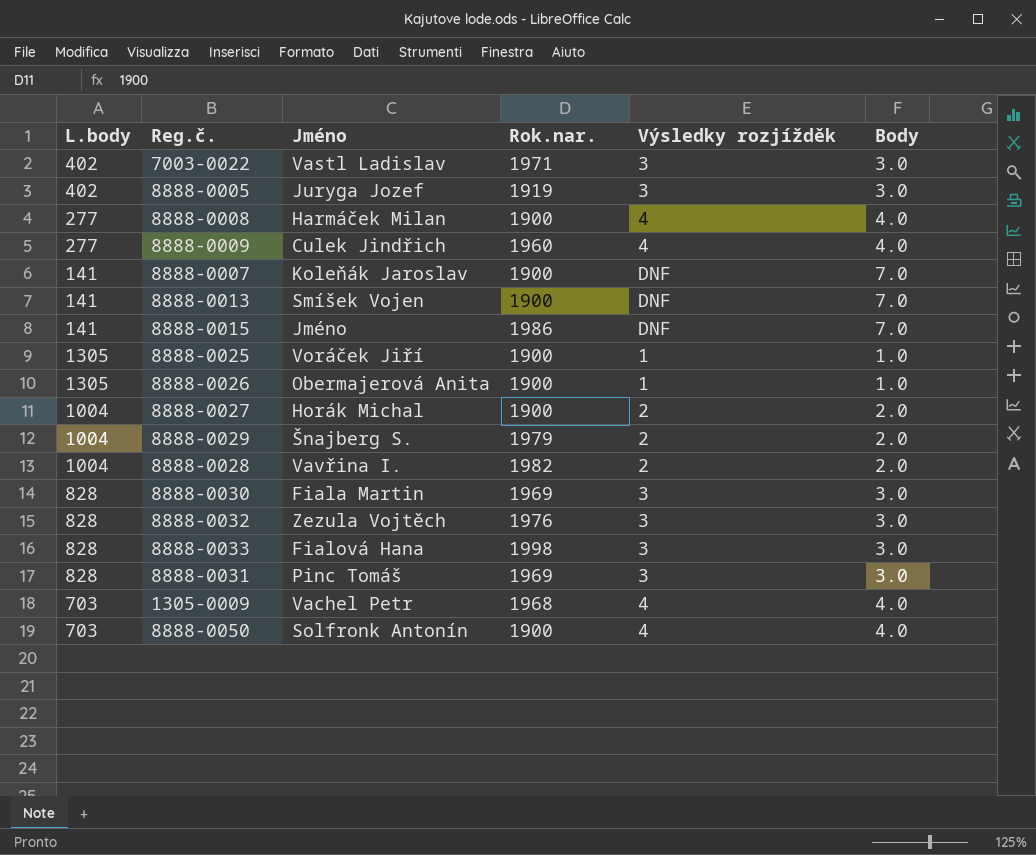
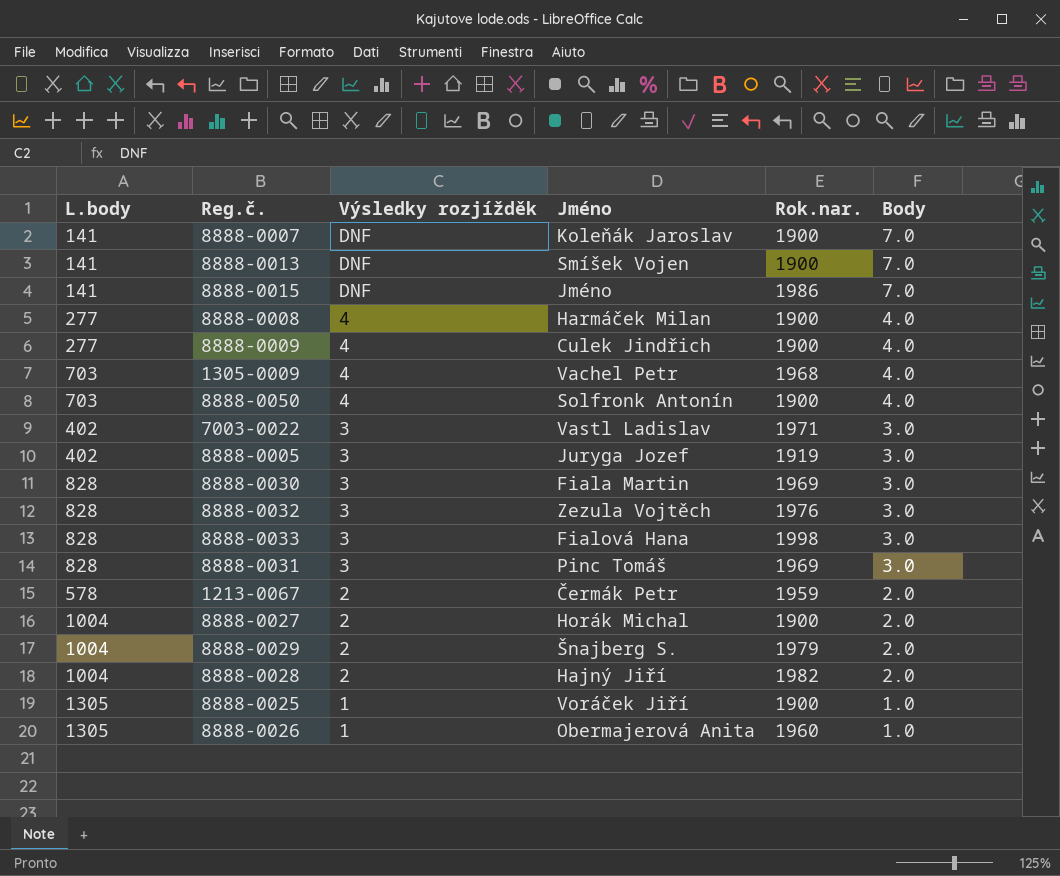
row order: none -> Výsledky rozjížděk descending
column Výsledky rozjížděk | position: 5 -> 3
8888-0009 | Rok.nar.: 1960 -> 1900
row 1213-0067: none -> 578 | 2 | Čermák Petr | 1959 | 2.0
8888-0028 | Jméno: Vavřina I. -> Hajný Jiří
8888-0026 | Rok.nar.: 1900 -> 1960

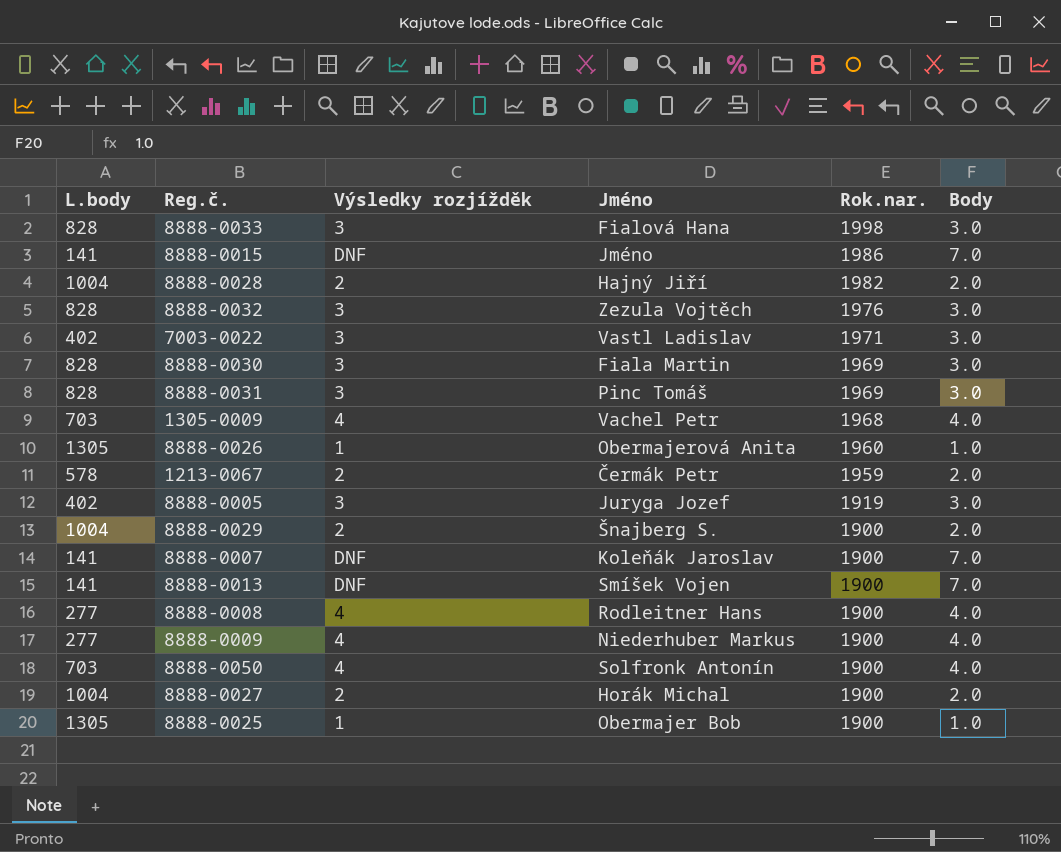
row order: Výsledky rozjížděk descending -> Rok.nar. descending
8888-0029 | Rok.nar.: 1979 -> 1900
8888-0008 | Jméno: Harmáček Milan -> Rodleitner Hans
8888-0009 | Jméno: Culek Jindřich -> Niederhuber Markus
8888-0025 | Jméno: Voráček Jiří -> Obermajer Bob

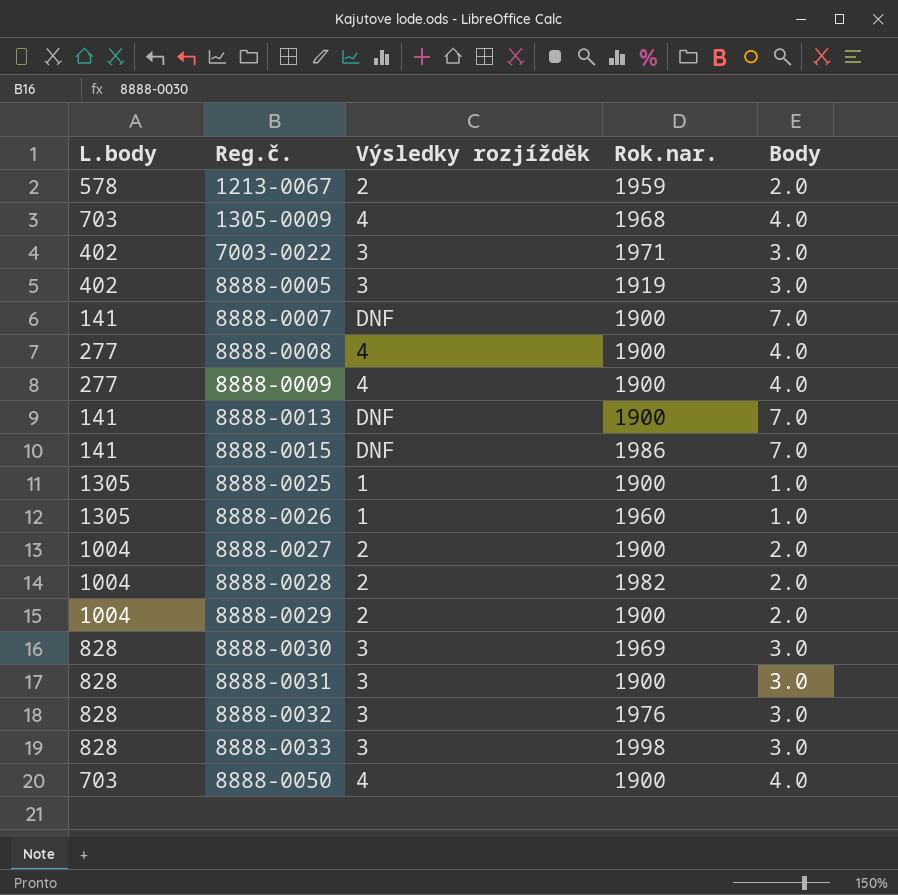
row order: Rok.nar. descending -> Reg.č. ascending
column Jméno | position: 4 -> none
8888-0031 | Rok.nar.: 1969 -> 1900

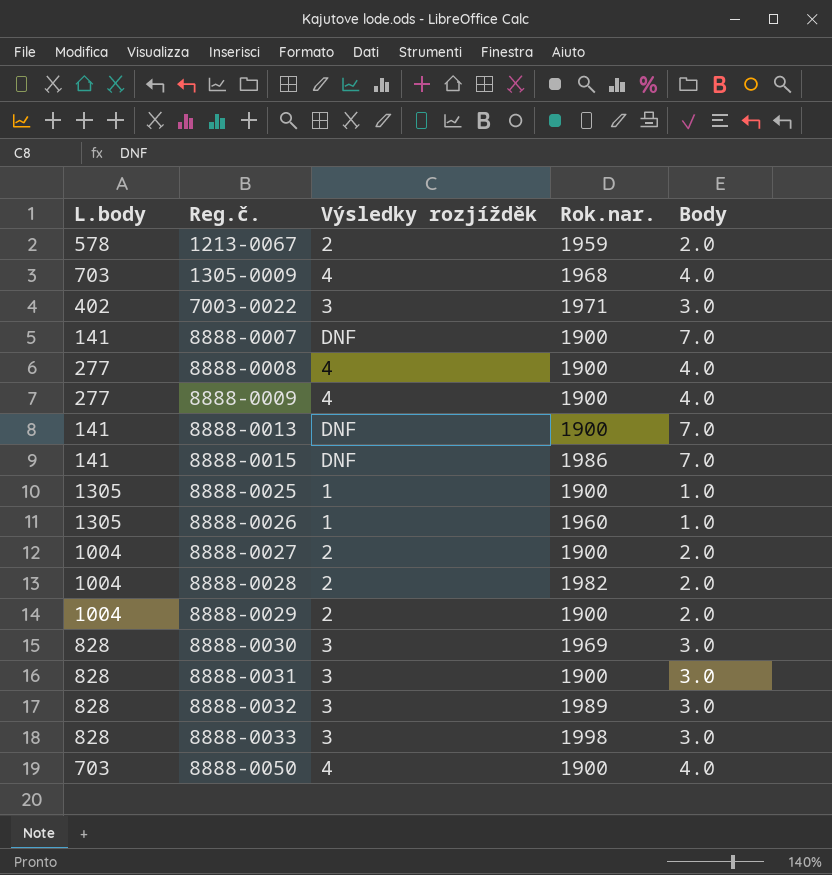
row 8888-0005: 402 | 3 | 1919 | 3.0 -> none
8888-0032 | Rok.nar.: 1976 -> 1989

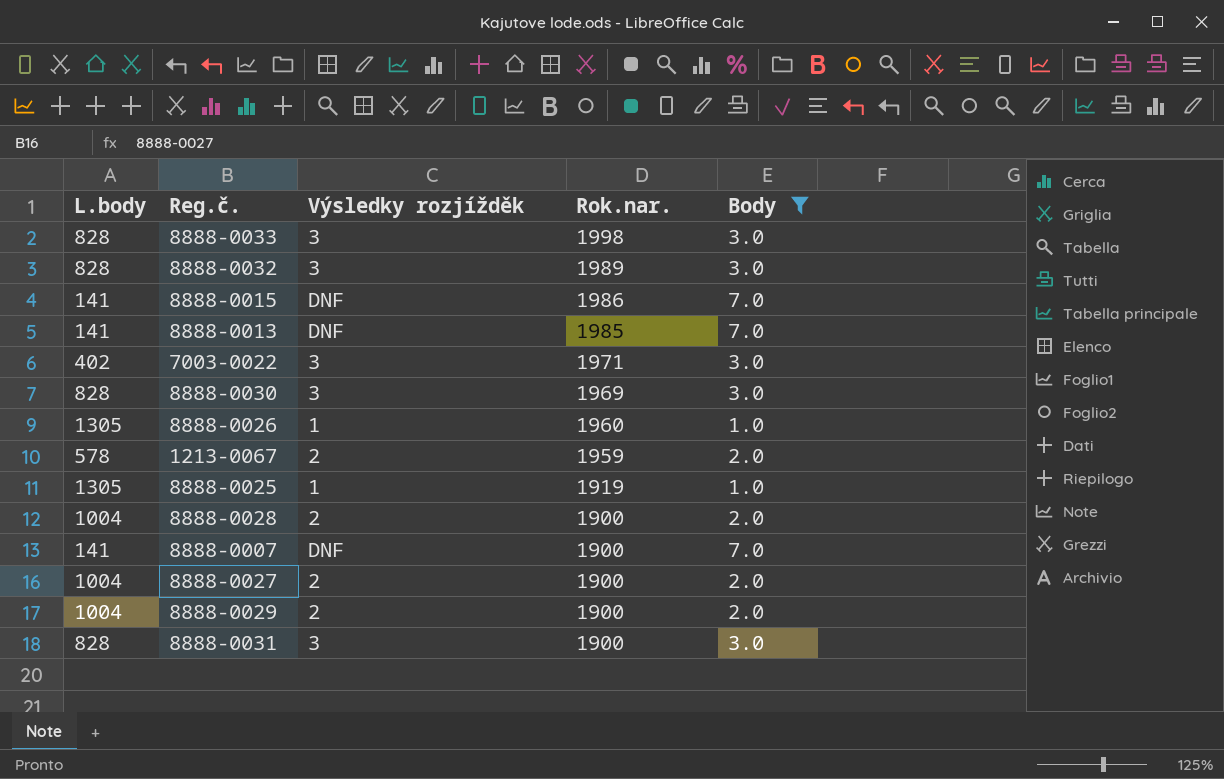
filter: none -> Body != 4.0
row order: Reg.č. ascending -> Rok.nar. descending
8888-0013 | Rok.nar.: 1900 -> 1985
8888-0025 | Rok.nar.: 1900 -> 1919
8888-0028 | Rok.nar.: 1982 -> 1900

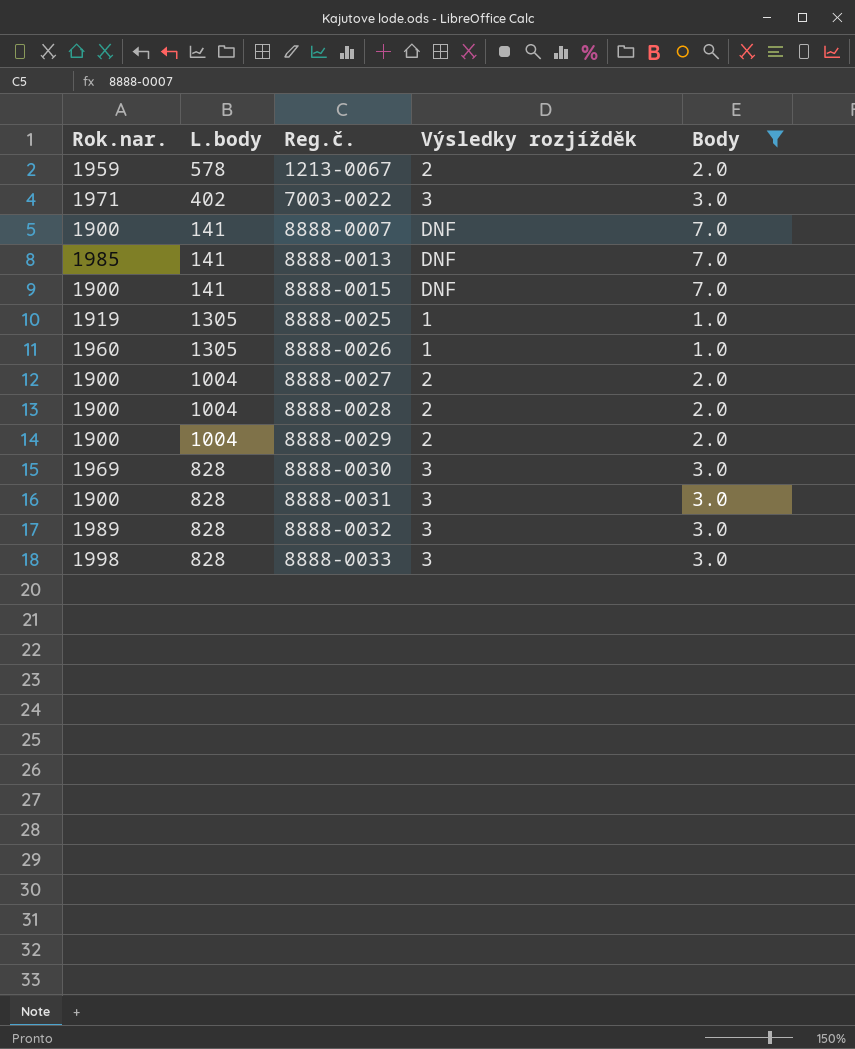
row order: Rok.nar. descending -> Reg.č. ascending
column Rok.nar. | position: 4 -> 1
8888-0015 | Rok.nar.: 1986 -> 1900

